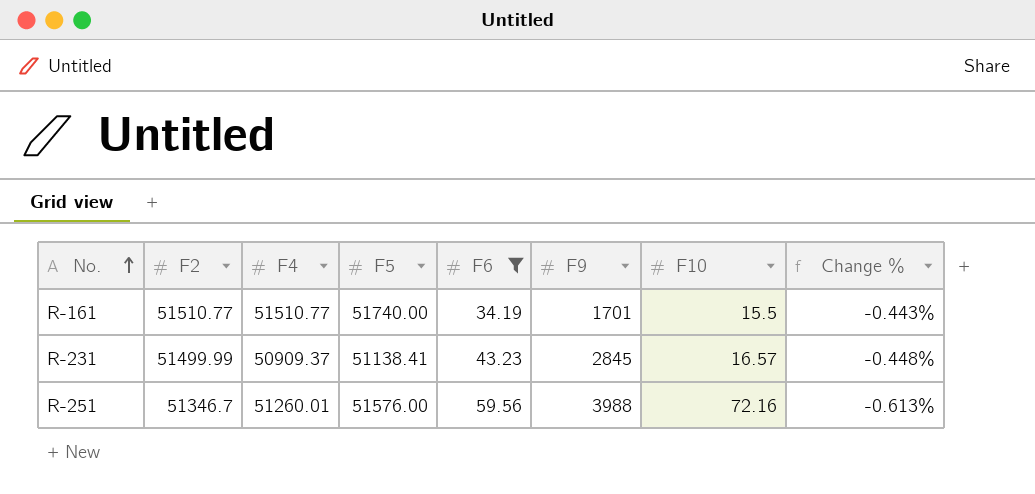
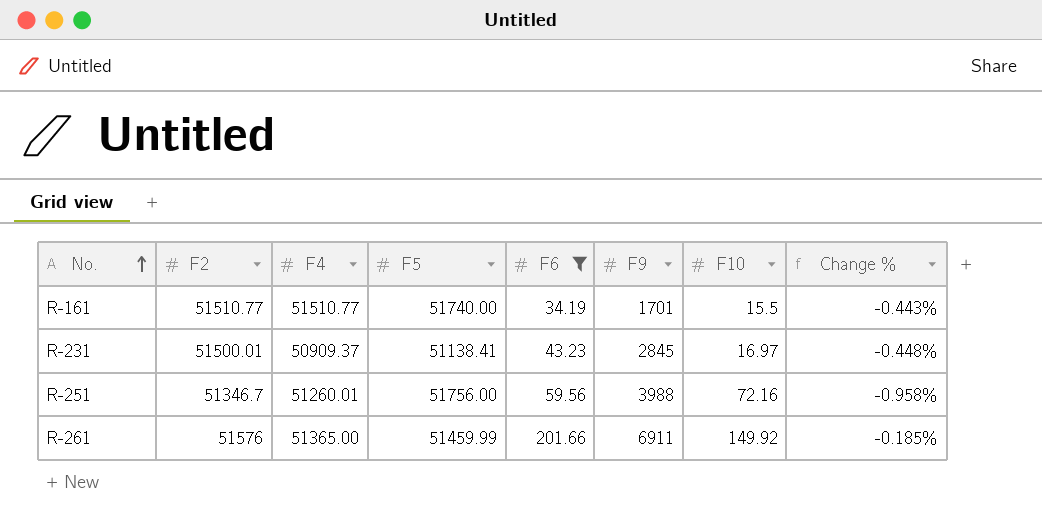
R-231 | F2: 51499.99 -> 51500.01
R-231 | F10: 16.57 -> 16.97
R-251 | F5: 51576.00 -> 51756.00
R-251 | Change %: -0.613% -> -0.958%
row R-261: none -> 51576 | 51365.00 | 51459.99 | 201.66 | 6911 | 149.92 | -0.185%

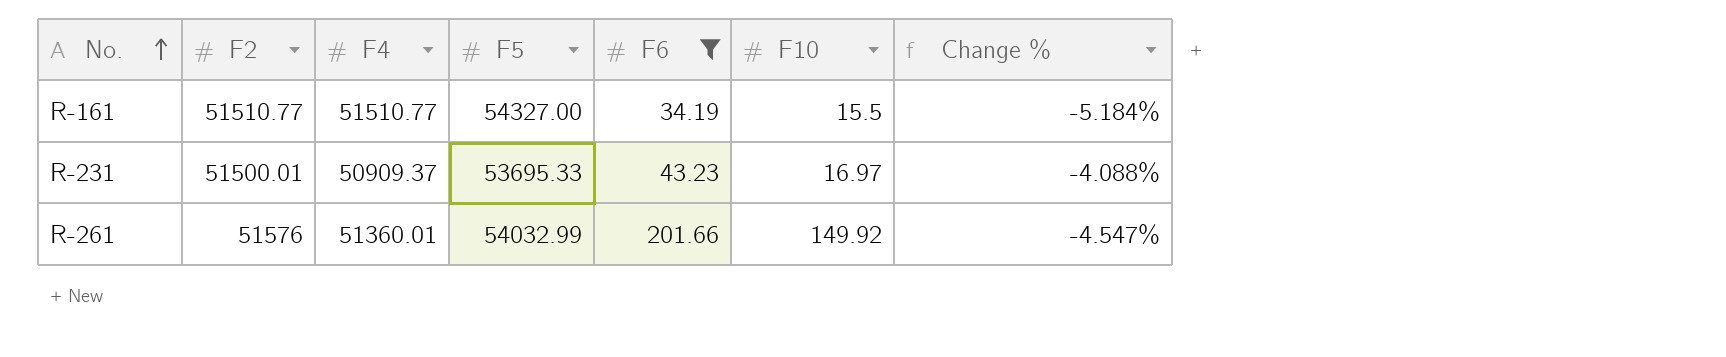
column F9 | position: 6 -> none
column Change % | formula: ([F4] - [F5]) / [F5] -> ([F2] - [F5]) / [F5]
row R-251: 51346.7 | 51260.01 | 51756.00 | 59.56 | 3988 | 72.16 | -0.958% -> none
R-161 | F5: 51740.00 -> 54327.00
R-231 | F5: 51138.41 -> 53695.33
R-261 | F4: 51365.00 -> 51360.01
R-261 | F5: 51459.99 -> 54032.99

